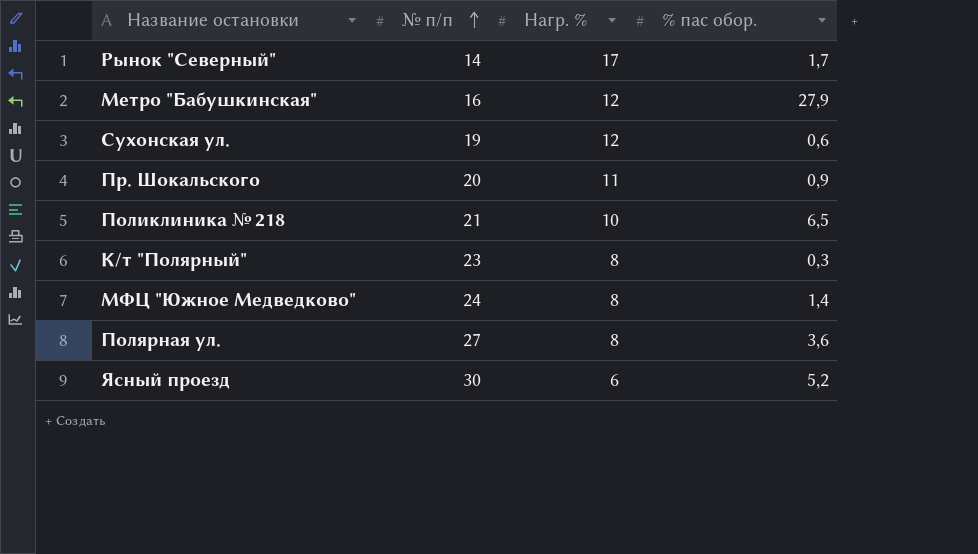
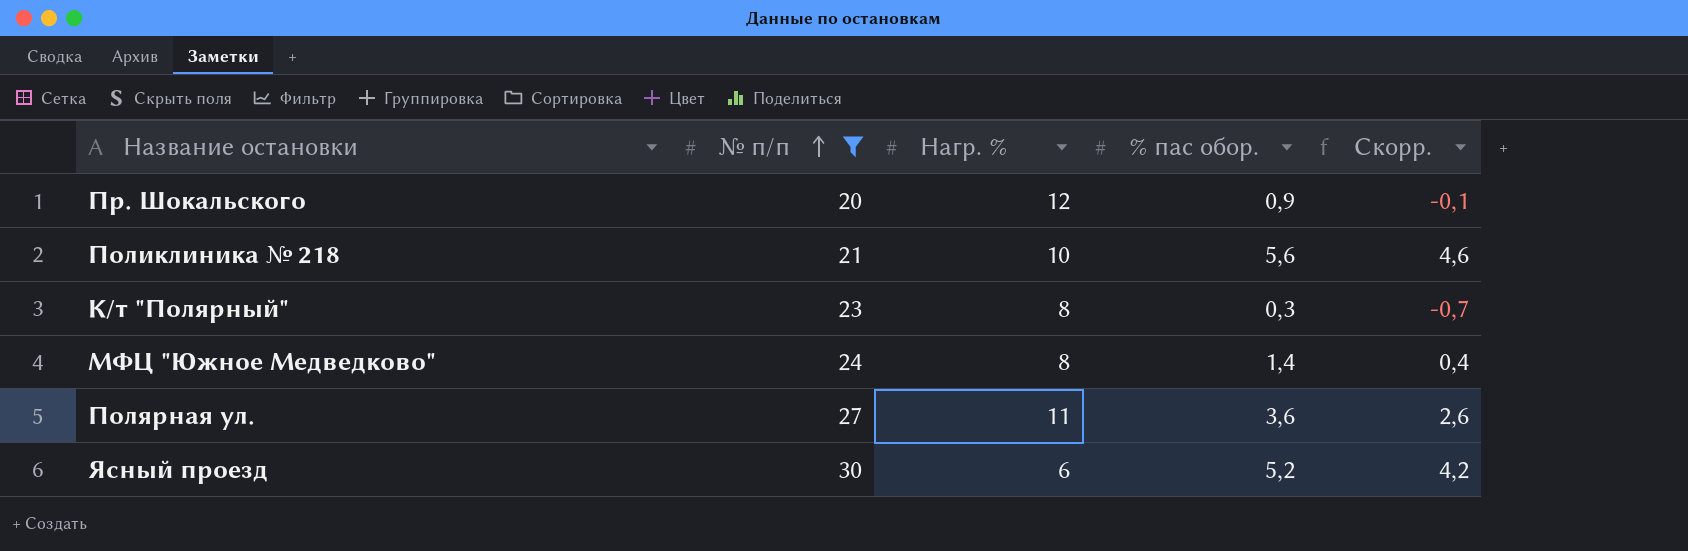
filter: none -> № п/п >= 20
column Скорр. | formula: none -> [% пас обор.] - 1
Пр. Шокальского | Нагр. %: 11 -> 12
Поликлиника № 218 | % пас обор.: 6,5 -> 5,6
Полярная ул. | Нагр. %: 8 -> 11

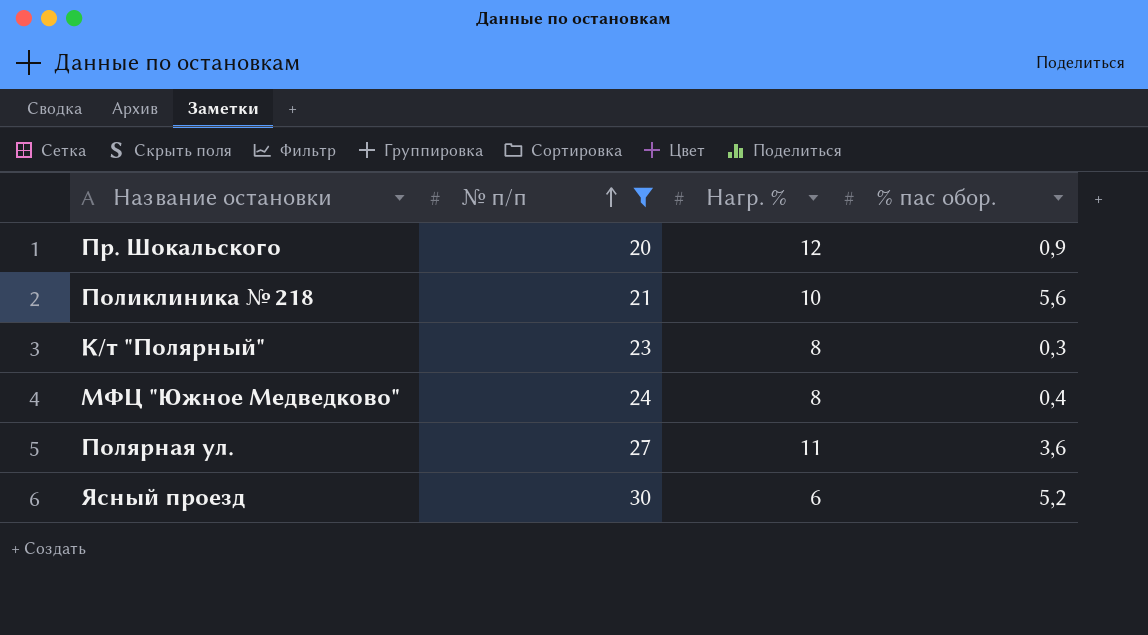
column Скорр. | formula: [% пас обор.] - 1 -> none
МФЦ "Южное Медведково" | % пас обор.: 1,4 -> 0,4

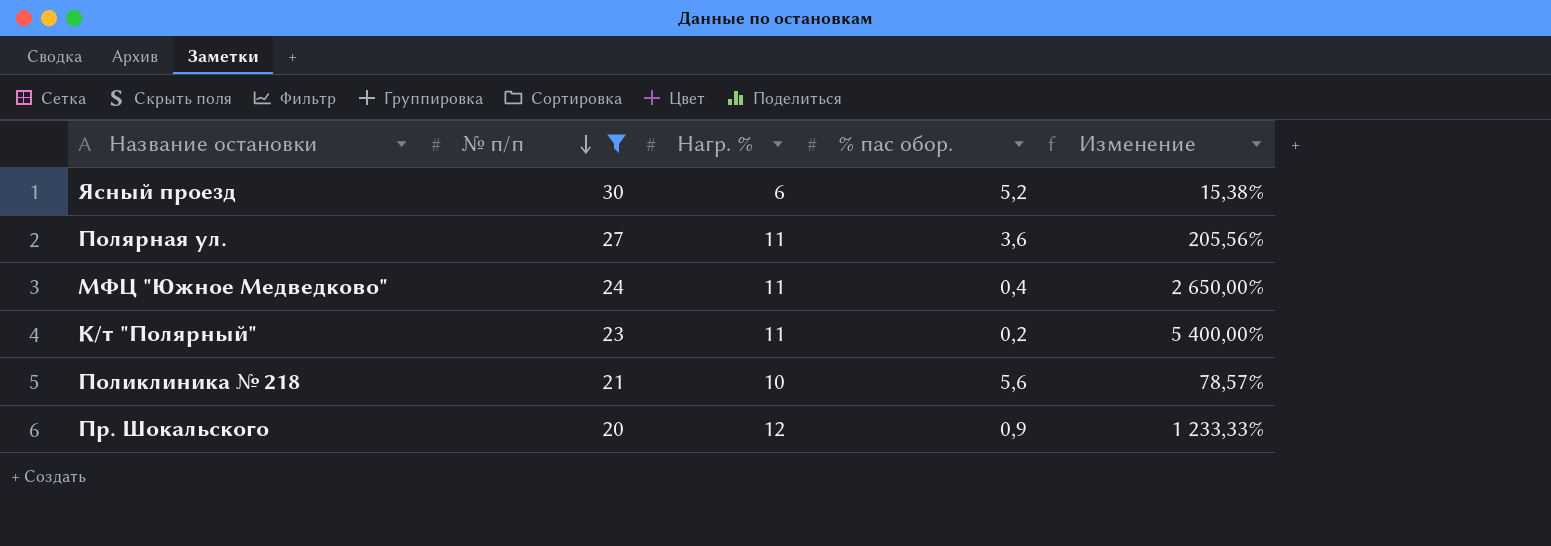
row order: № п/п ascending -> № п/п descending
column Изменение | formula: none -> ([Нагр. %] - [% пас обор.]) / [% пас обор.]
МФЦ "Южное Медведково" | Нагр. %: 8 -> 11
К/т "Полярный" | Нагр. %: 8 -> 11
К/т "Полярный" | % пас обор.: 0,3 -> 0,2

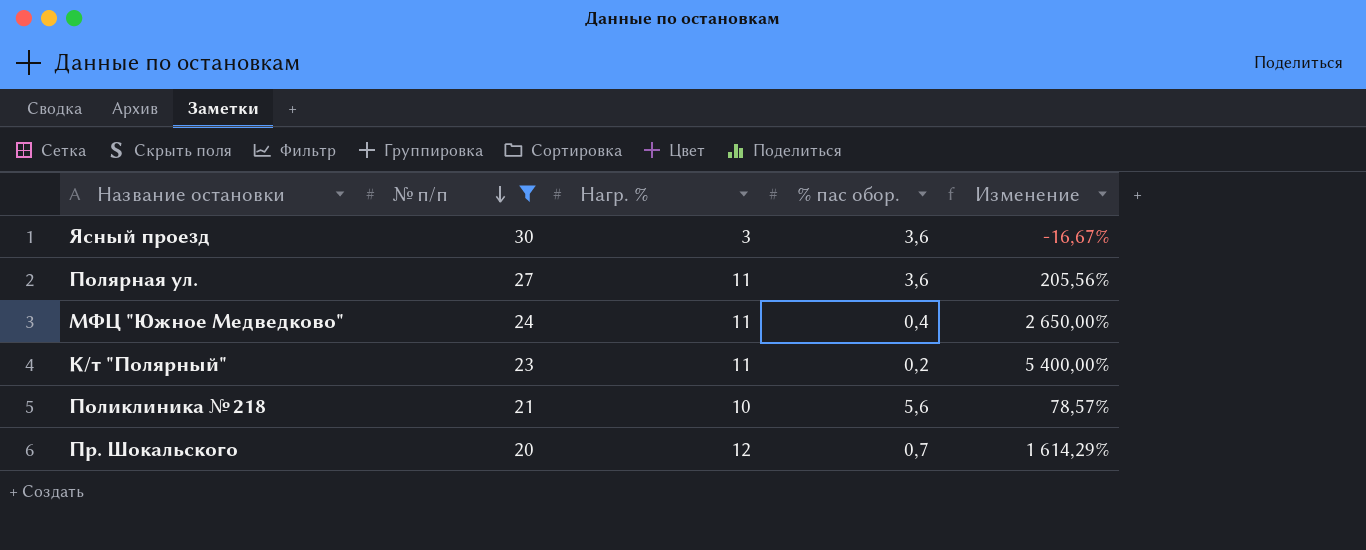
Ясный проезд | Нагр. %: 6 -> 3
Ясный проезд | % пас обор.: 5,2 -> 3,6
Ясный проезд | Изменение: 15,38% -> -16,67%
Пр. Шокальского | % пас обор.: 0,9 -> 0,7
Пр. Шокальского | Изменение: 1 233,33% -> 1 614,29%

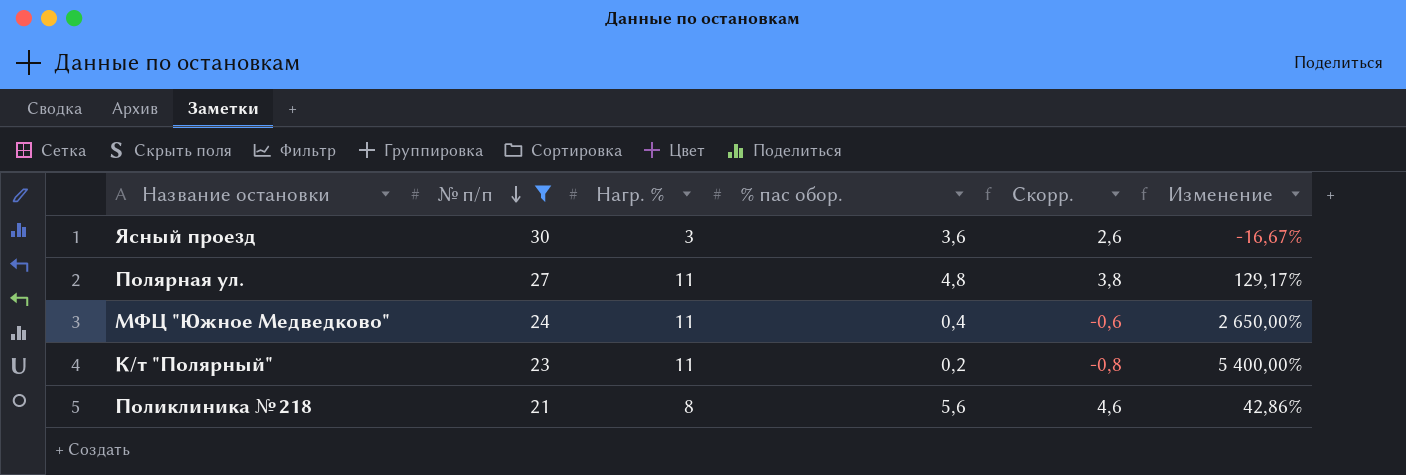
column Скорр. | formula: none -> [% пас обор.] - 1
row Пр. Шокальского: 20 | 12 | 0,7 | 1 614,29% -> none
Полярная ул. | % пас обор.: 3,6 -> 4,8
Полярная ул. | Изменение: 205,56% -> 129,17%
Поликлиника № 218 | Нагр. %: 10 -> 8
Поликлиника № 218 | Изменение: 78,57% -> 42,86%

